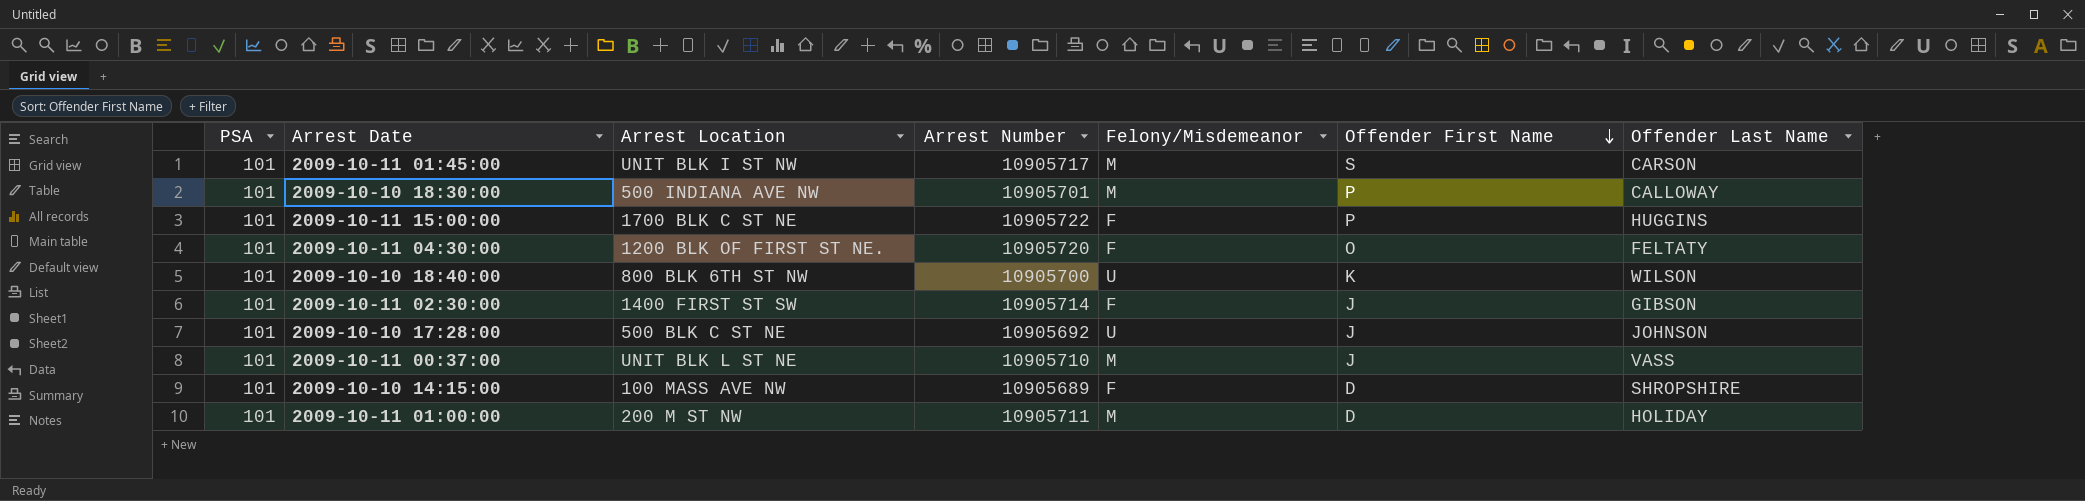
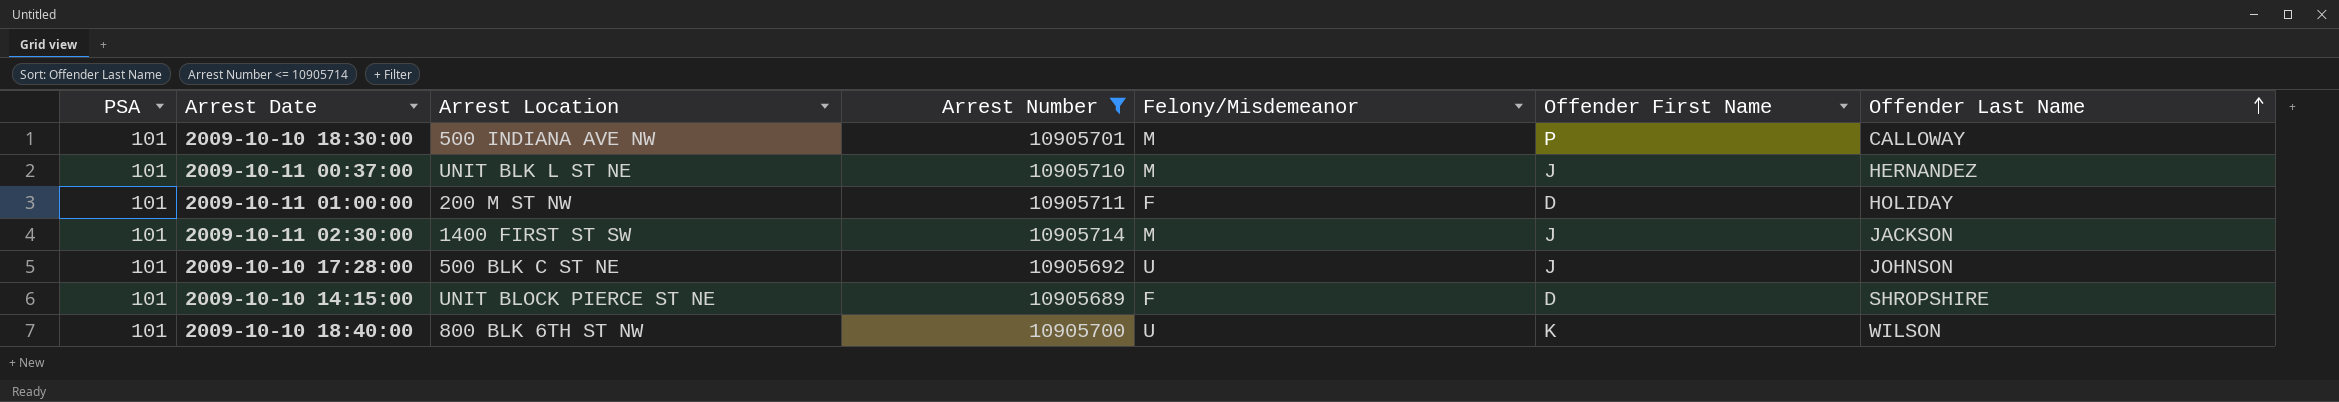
filter: none -> Arrest Number <= 10905714
row order: Offender First Name descending -> Offender Last Name ascending
2009-10-11 00:37:00 | Offender Last Name: VASS -> HERNANDEZ
2009-10-11 01:00:00 | Felony/Misdemeanor: M -> F
2009-10-11 02:30:00 | Felony/Misdemeanor: F -> M
2009-10-11 02:30:00 | Offender Last Name: GIBSON -> JACKSON
2009-10-10 14:15:00 | Arrest Location: 100 MASS AVE NW -> UNIT BLOCK PIERCE ST NE

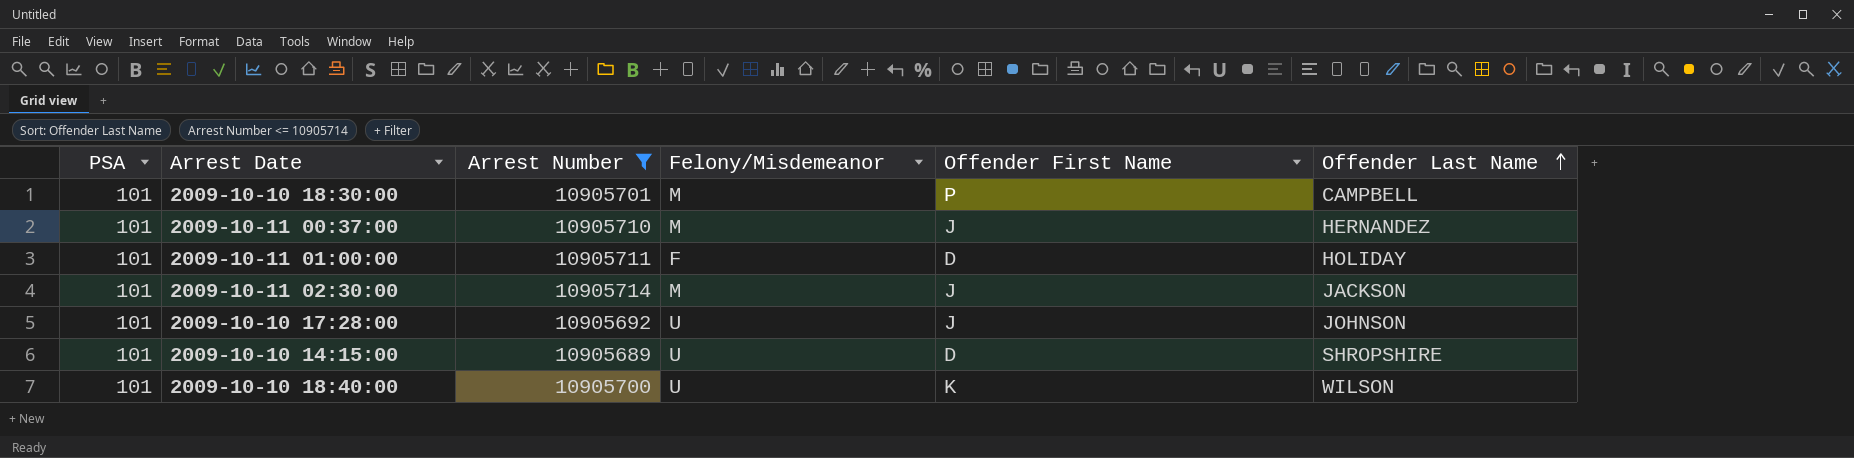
column Arrest Location | position: 3 -> none
2009-10-10 18:30:00 | Offender Last Name: CALLOWAY -> CAMPBELL
2009-10-10 14:15:00 | Felony/Misdemeanor: F -> U

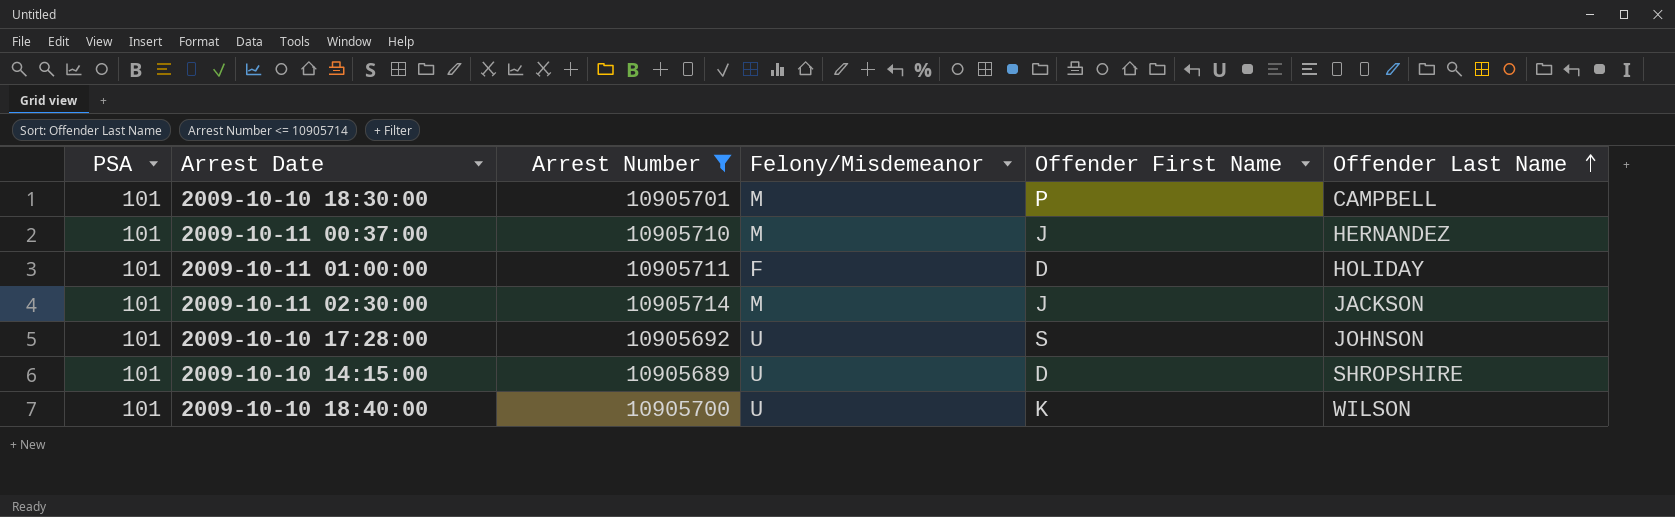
2009-10-10 17:28:00 | Offender First Name: J -> S

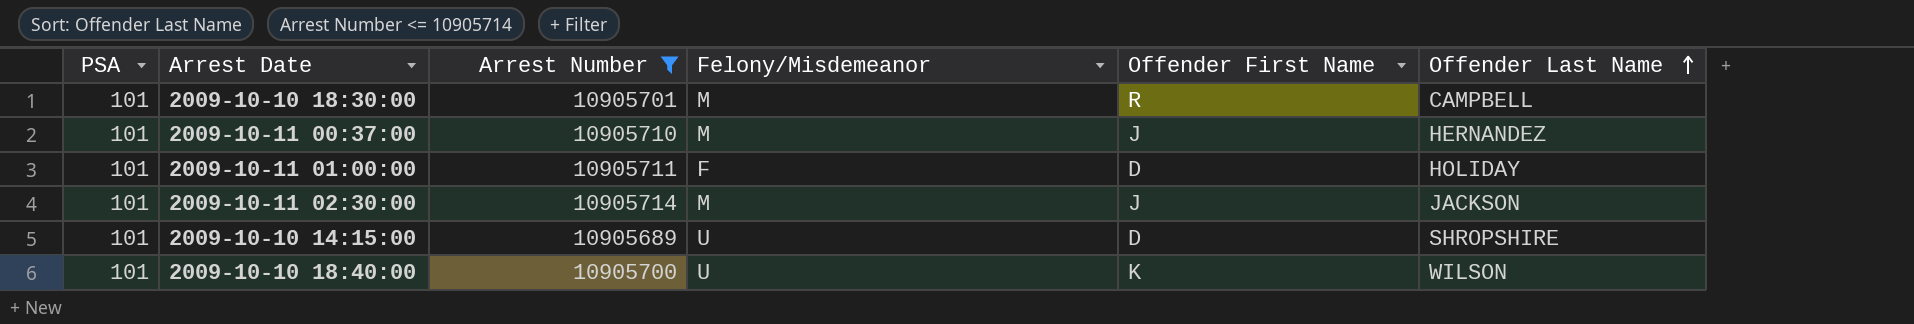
row 2009-10-10 17:28:00: 101 | 10905692 | U | S | JOHNSON -> none
2009-10-10 18:30:00 | Offender First Name: P -> R

